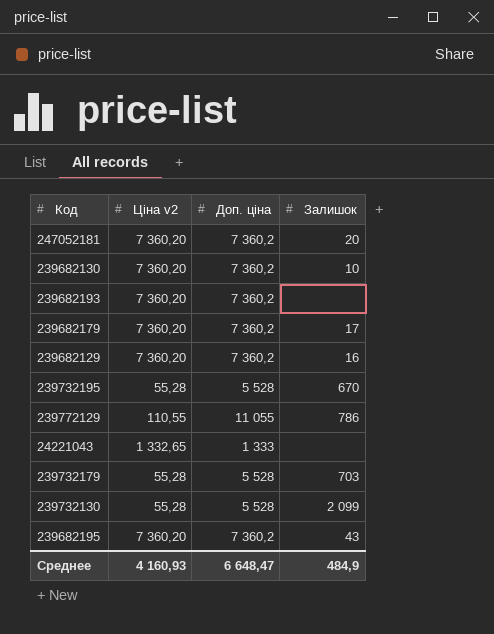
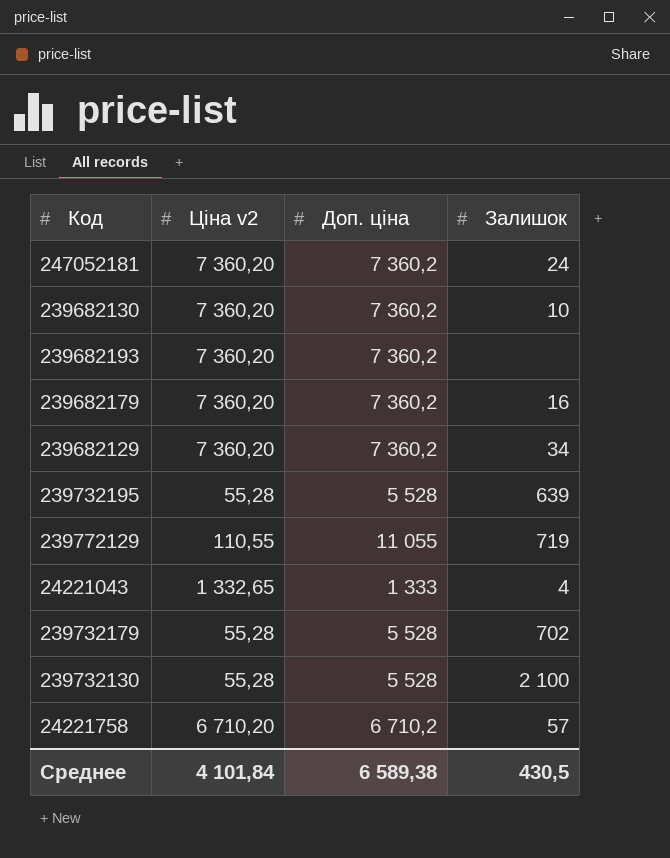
row 239682195: 7 360,20 | 7 360,2 | 43 -> none
247052181 | Залишок: 20 -> 24
239682179 | Залишок: 17 -> 16
239682129 | Залишок: 16 -> 34
239732195 | Залишок: 670 -> 639
239772129 | Залишок: 786 -> 719
24221043 | Залишок: none -> 4
239732179 | Залишок: 703 -> 702
239732130 | Залишок: 2 099 -> 2 100
row 24221758: none -> 6 710,20 | 6 710,2 | 57
Среднее | Ціна v2: 4 160,93 -> 4 101,84
Среднее | Доп. ціна: 6 648,47 -> 6 589,38
Среднее | Залишок: 484,9 -> 430,5

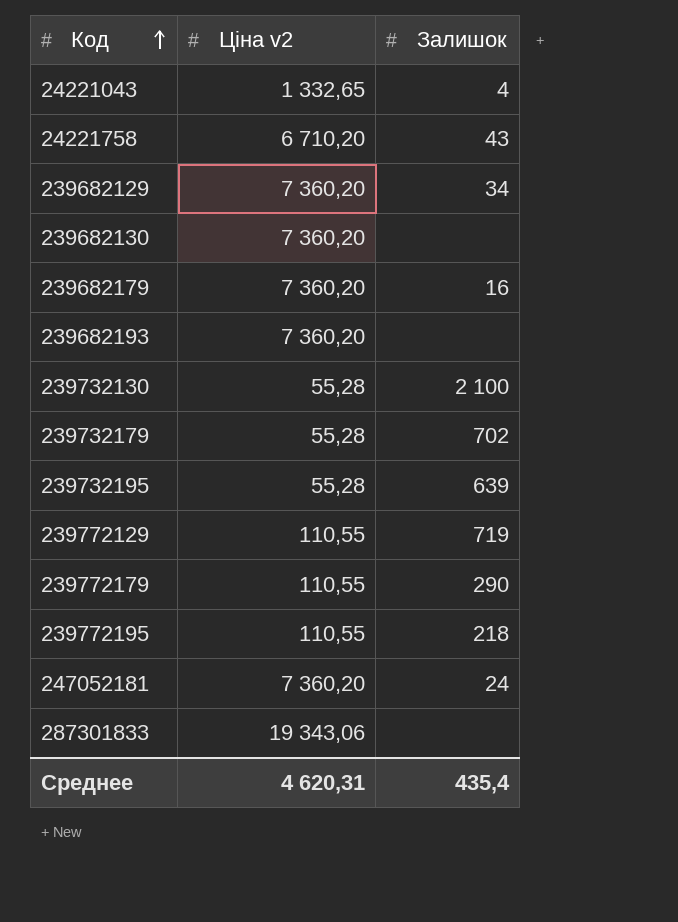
row order: none -> Код ascending
column Доп. ціна | position: 3 -> none
24221758 | Залишок: 57 -> 43
239682130 | Залишок: 10 -> none
row 239772179: none -> 110,55 | 290
row 239772195: none -> 110,55 | 218
row 287301833: none -> 19 343,06 | none
Среднее | Ціна v2: 4 101,84 -> 4 620,31
Среднее | Залишок: 430,5 -> 435,4

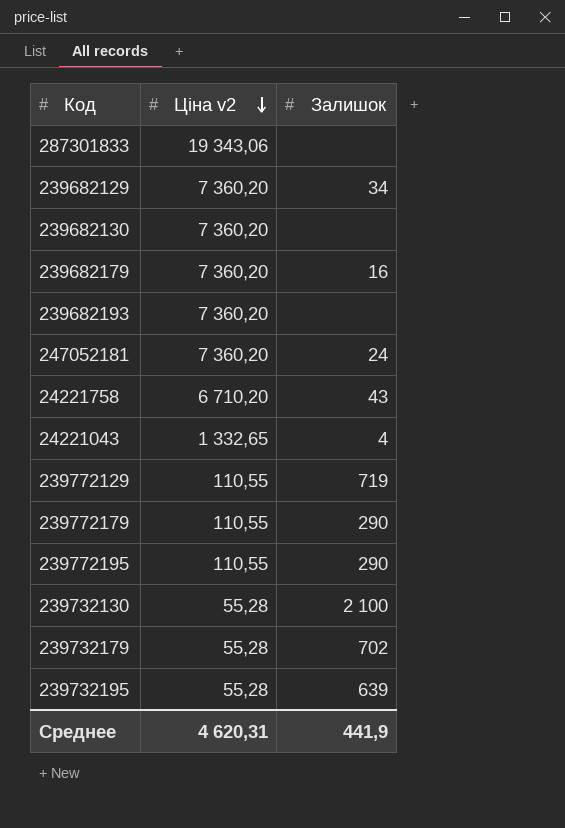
row order: Код ascending -> Ціна v2 descending
239772195 | Залишок: 218 -> 290
Среднее | Залишок: 435,4 -> 441,9

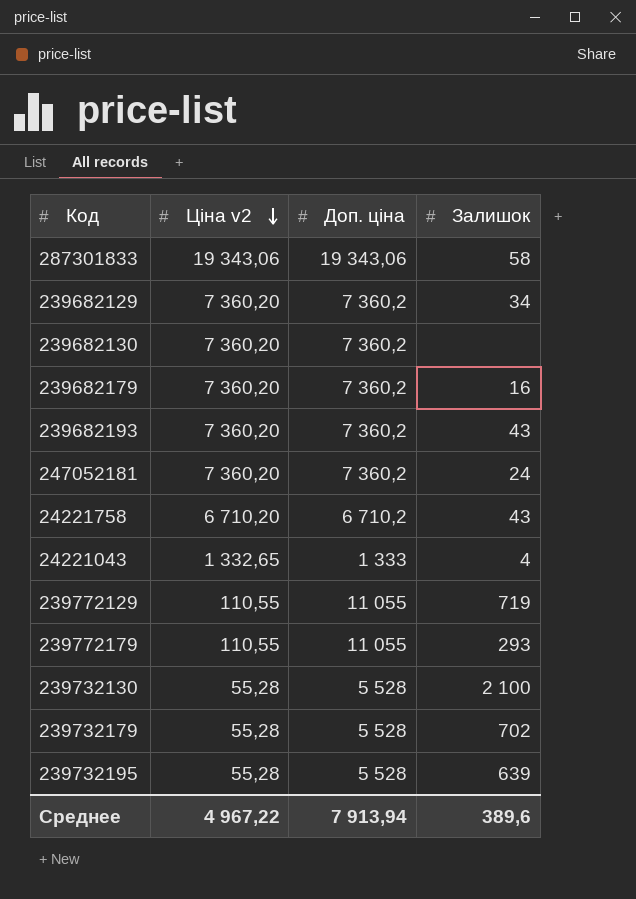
column Доп. ціна | position: none -> 3
row 239772195: 110,55 | 290 -> none
287301833 | Залишок: none -> 58
239682193 | Залишок: none -> 43
239772179 | Залишок: 290 -> 293
Среднее | Ціна v2: 4 620,31 -> 4 967,22
Среднее | Залишок: 441,9 -> 389,6

